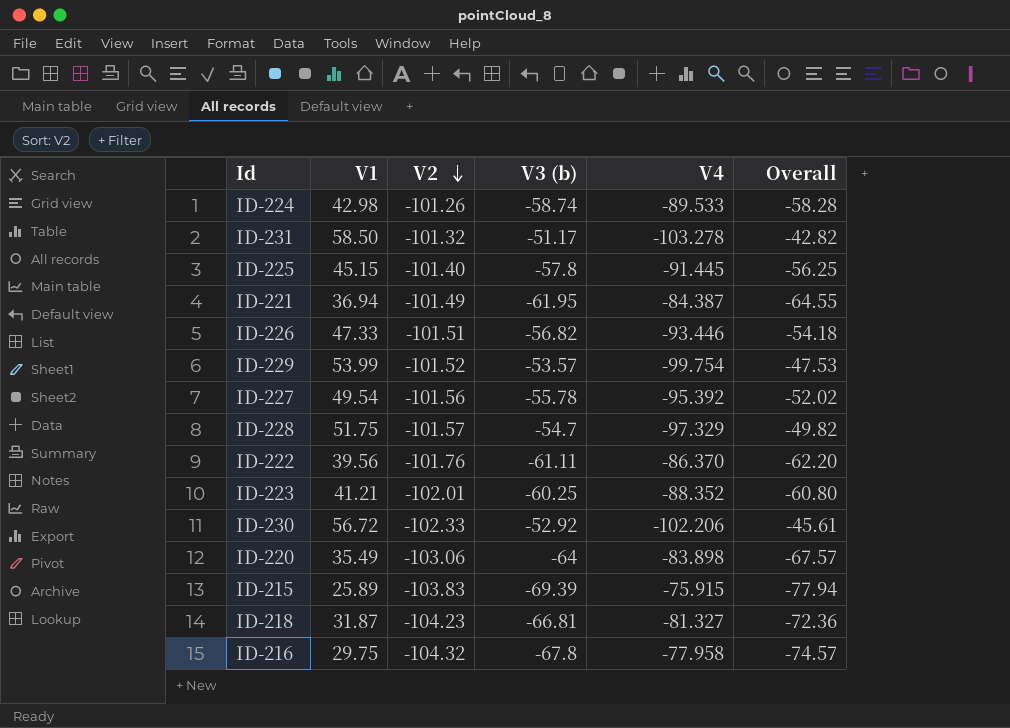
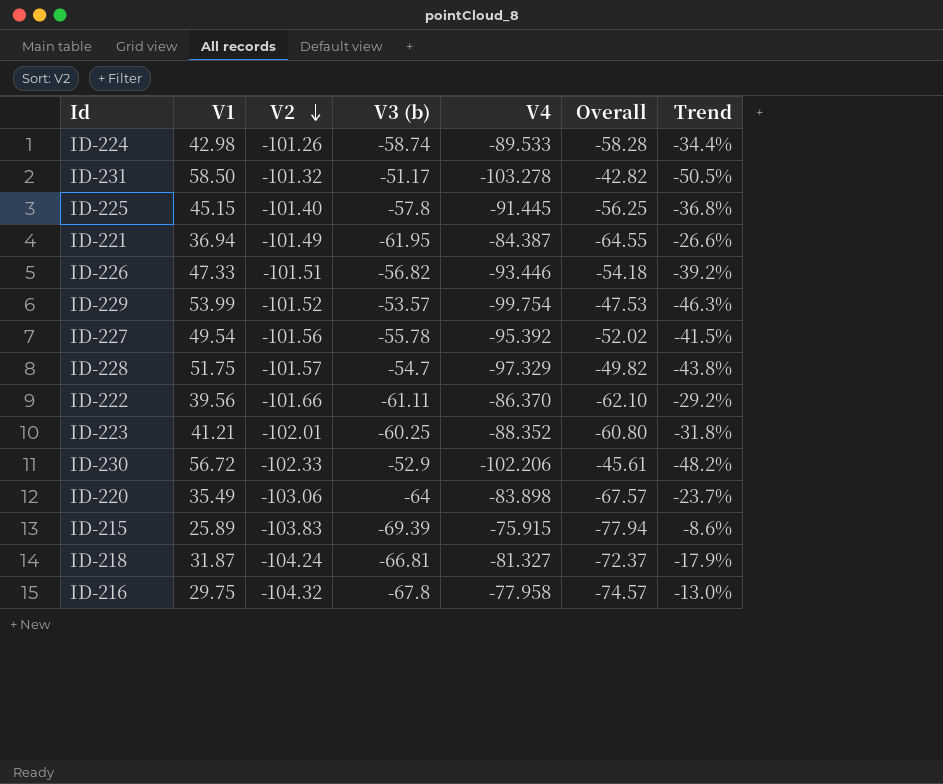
column Trend | formula: none -> ([V3 (b)] - [V4]) / [V4]
ID-222 | V2: -101.76 -> -101.66
ID-222 | Overall: -62.20 -> -62.10
ID-230 | V3 (b): -52.92 -> -52.9
ID-218 | V2: -104.23 -> -104.24
ID-218 | Overall: -72.36 -> -72.37

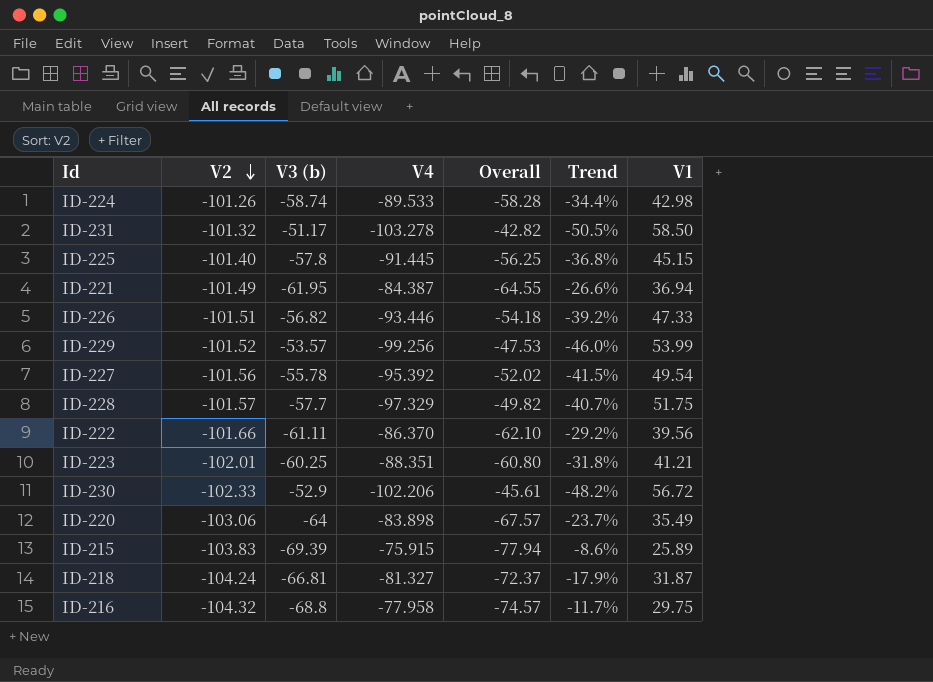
column V1 | position: 2 -> 7
ID-229 | V4: -99.754 -> -99.256
ID-229 | Trend: -46.3% -> -46.0%
ID-228 | V3 (b): -54.7 -> -57.7
ID-228 | Trend: -43.8% -> -40.7%
ID-223 | V4: -88.352 -> -88.351
ID-216 | V3 (b): -67.8 -> -68.8
ID-216 | Trend: -13.0% -> -11.7%

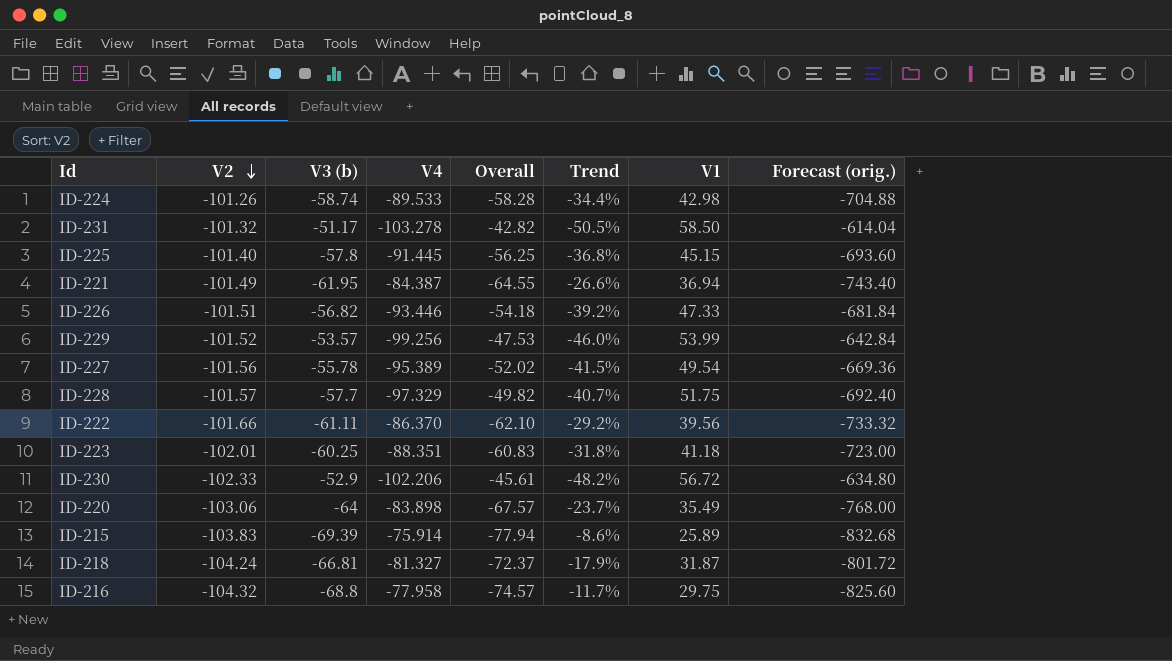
column Forecast (orig.) | formula: none -> [V3 (b)] * 12
ID-227 | V4: -95.392 -> -95.389
ID-223 | Overall: -60.80 -> -60.83
ID-223 | V1: 41.21 -> 41.18
ID-215 | V4: -75.915 -> -75.914

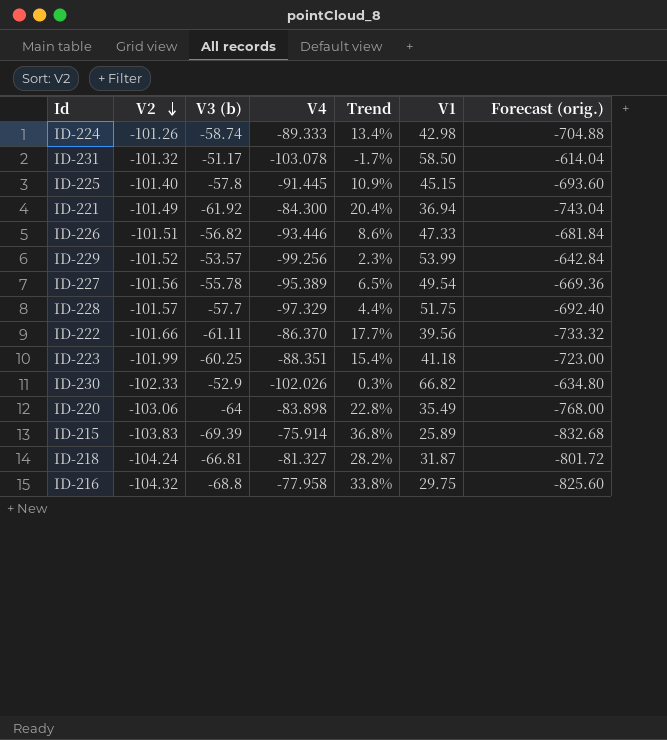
column Overall | formula: [V2] + [V1] -> none
column Trend | formula: ([V3 (b)] - [V4]) / [V4] -> ([V2] - [V4]) / [V4]
ID-224 | V4: -89.533 -> -89.333
ID-231 | V4: -103.278 -> -103.078
ID-221 | V3 (b): -61.95 -> -61.92
ID-221 | V4: -84.387 -> -84.300
ID-221 | Forecast (orig.): -743.40 -> -743.04
ID-223 | V2: -102.01 -> -101.99
ID-230 | V4: -102.206 -> -102.026
ID-230 | V1: 56.72 -> 66.82

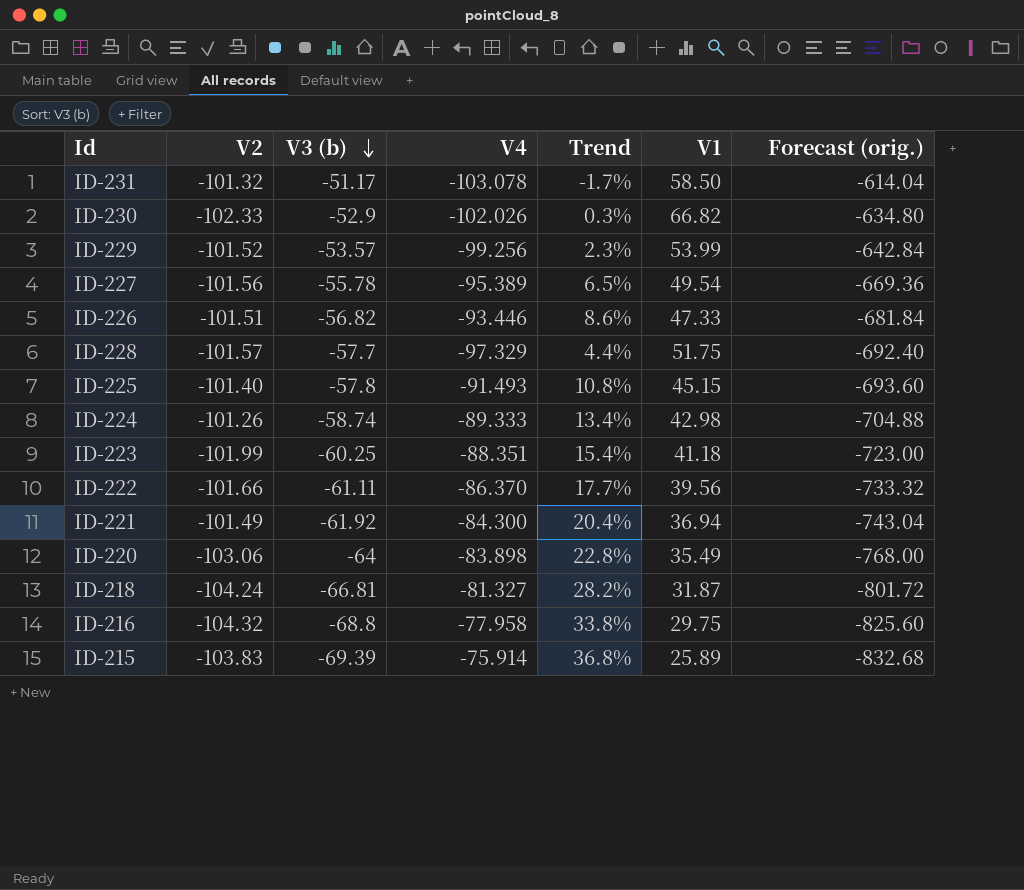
row order: V2 descending -> V3 (b) descending
ID-225 | V4: -91.445 -> -91.493
ID-225 | Trend: 10.9% -> 10.8%

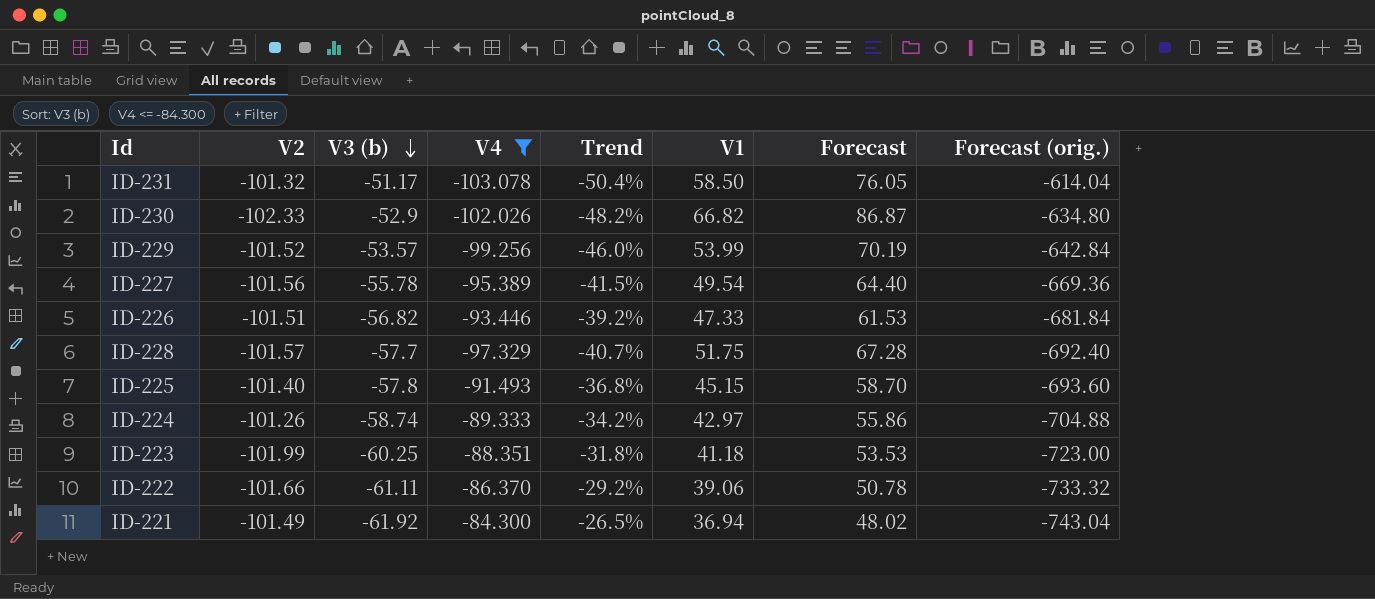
filter: none -> V4 <= -84.300
column Trend | formula: ([V2] - [V4]) / [V4] -> ([V3 (b)] - [V4]) / [V4]
column Forecast | formula: none -> [V1] * 1.3
ID-224 | V1: 42.98 -> 42.97
ID-222 | V1: 39.56 -> 39.06

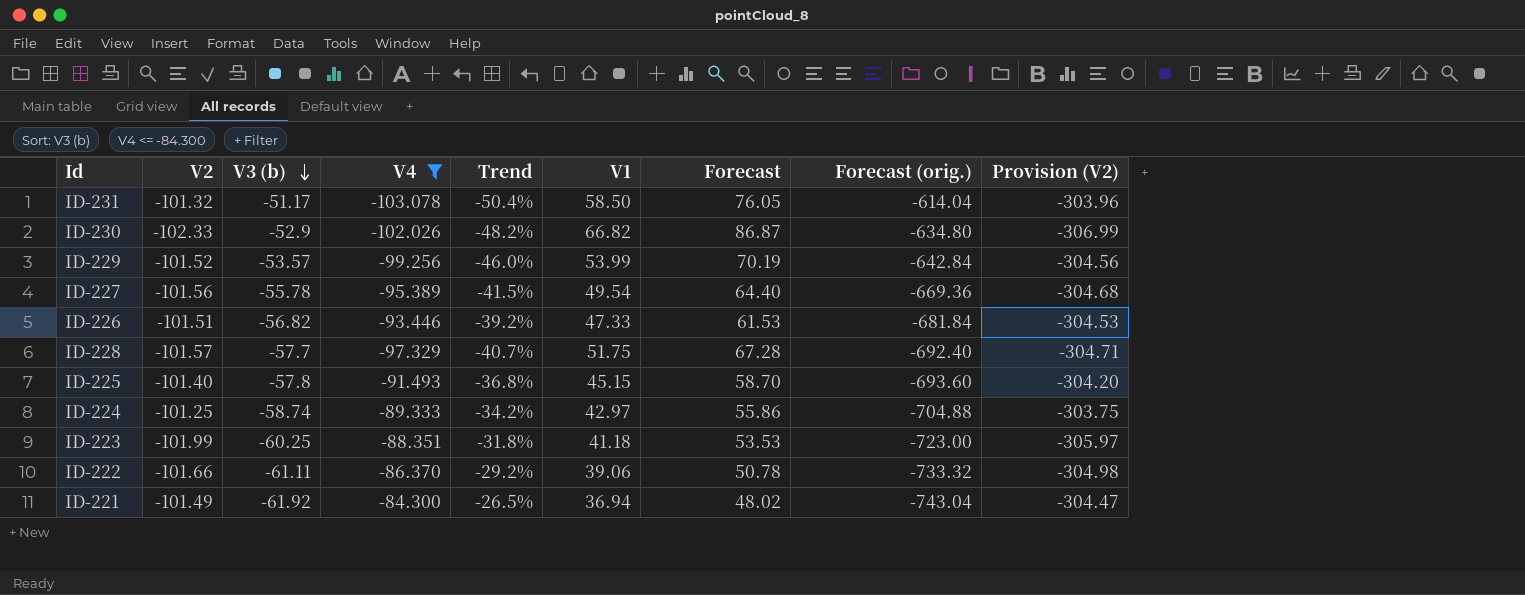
column Provision (V2) | formula: none -> [V2] * 3
ID-224 | V2: -101.26 -> -101.25

